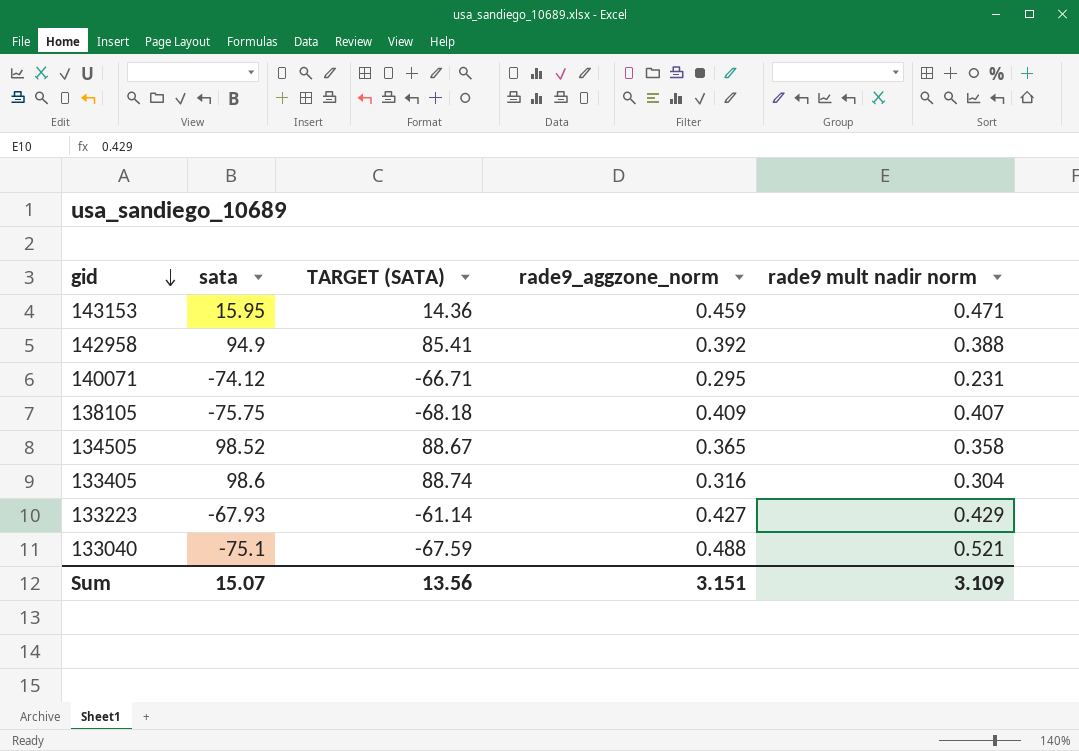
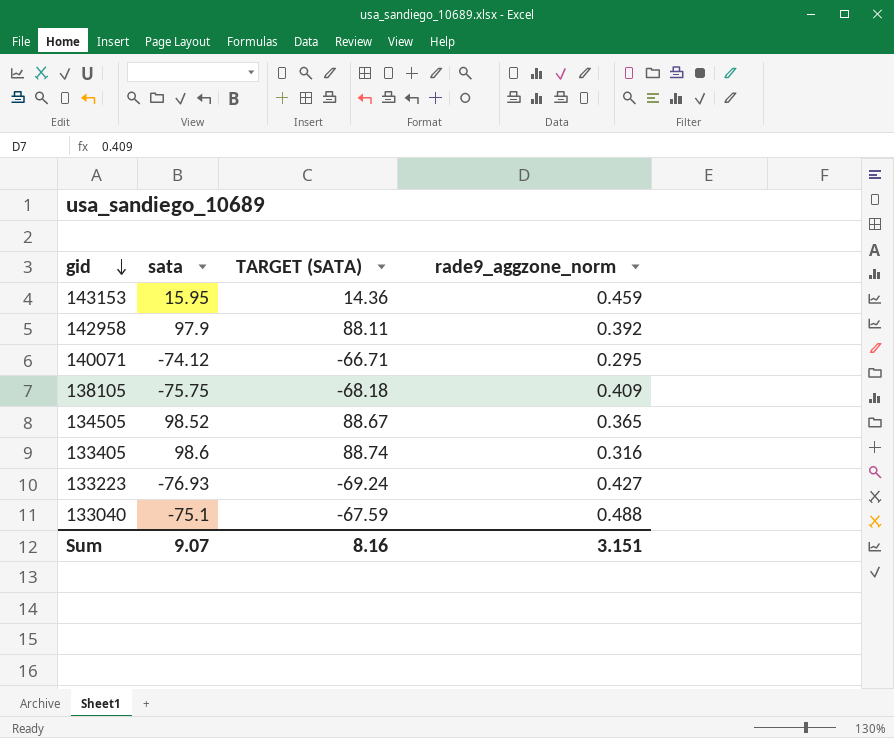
column rade9 mult nadir norm | position: 5 -> none
142958 | sata: 94.9 -> 97.9
142958 | TARGET (SATA): 85.41 -> 88.11
133223 | sata: -67.93 -> -76.93
133223 | TARGET (SATA): -61.14 -> -69.24
Sum | sata: 15.07 -> 9.07
Sum | TARGET (SATA): 13.56 -> 8.16

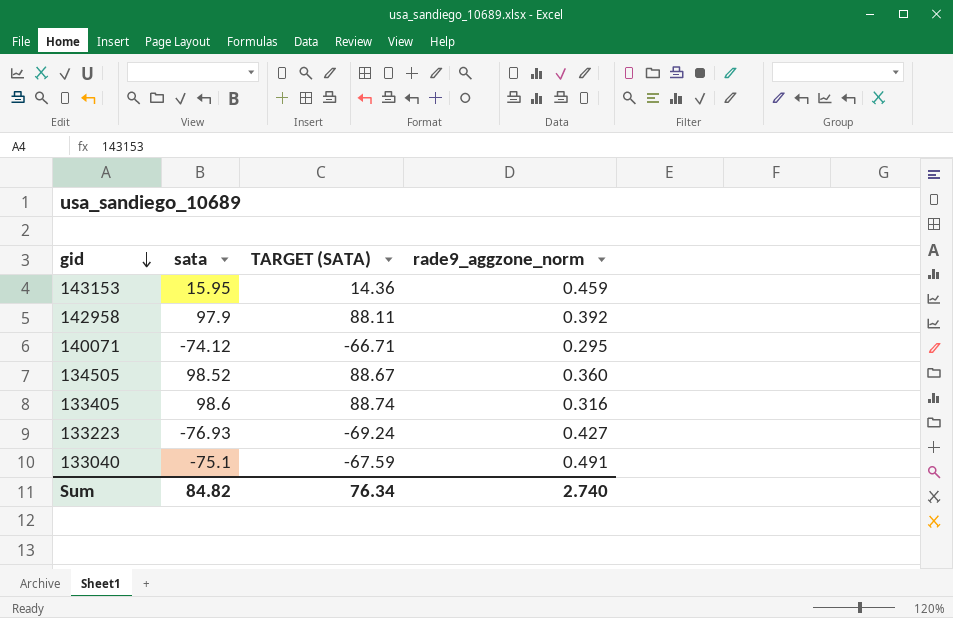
row 138105: -75.75 | -68.18 | 0.409 -> none
134505 | rade9_aggzone_norm: 0.365 -> 0.360
133040 | rade9_aggzone_norm: 0.488 -> 0.491
Sum | sata: 9.07 -> 84.82
Sum | TARGET (SATA): 8.16 -> 76.34
Sum | rade9_aggzone_norm: 3.151 -> 2.740

